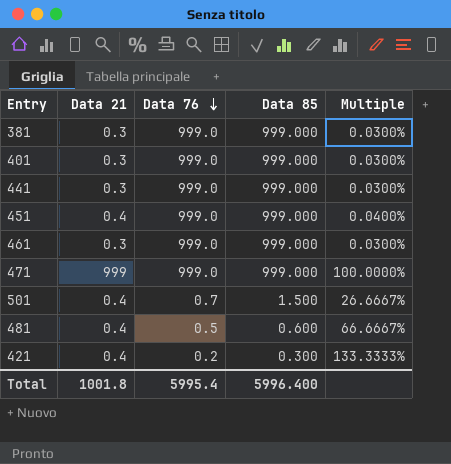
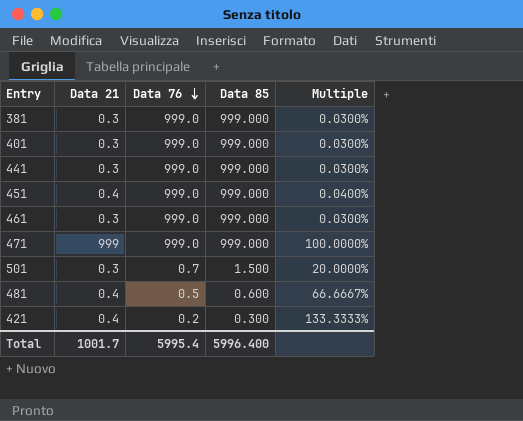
501 | Data 21: 0.4 -> 0.3
501 | Multiple: 26.6667% -> 20.0000%
Total | Data 21: 1001.8 -> 1001.7

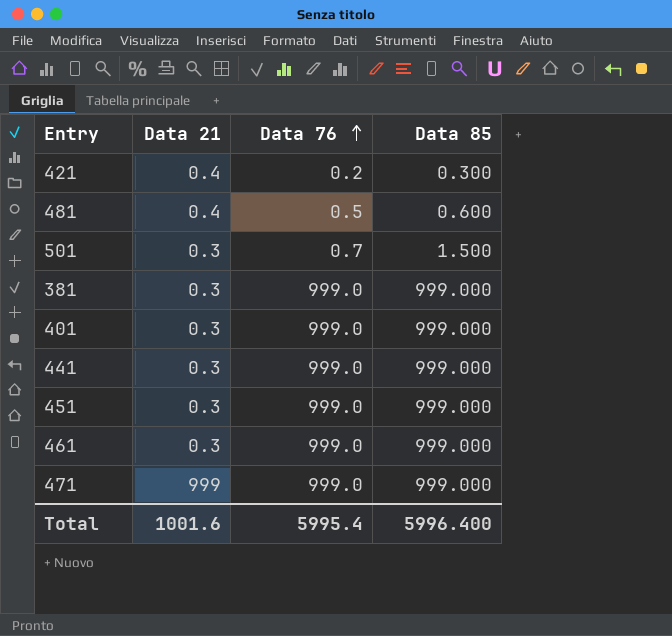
row order: Data 76 descending -> Data 76 ascending
column Multiple | formula: [Data 21] / [Data 85] -> none
451 | Data 21: 0.4 -> 0.3
Total | Data 21: 1001.7 -> 1001.6

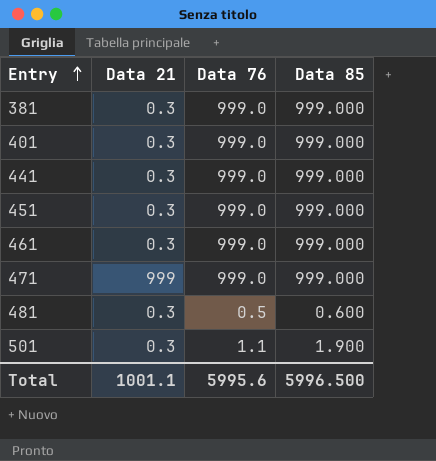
row order: Data 76 ascending -> Entry ascending
row 421: 0.4 | 0.2 | 0.300 -> none
481 | Data 21: 0.4 -> 0.3
501 | Data 76: 0.7 -> 1.1
501 | Data 85: 1.500 -> 1.900
Total | Data 21: 1001.6 -> 1001.1
Total | Data 76: 5995.4 -> 5995.6
Total | Data 85: 5996.400 -> 5996.500

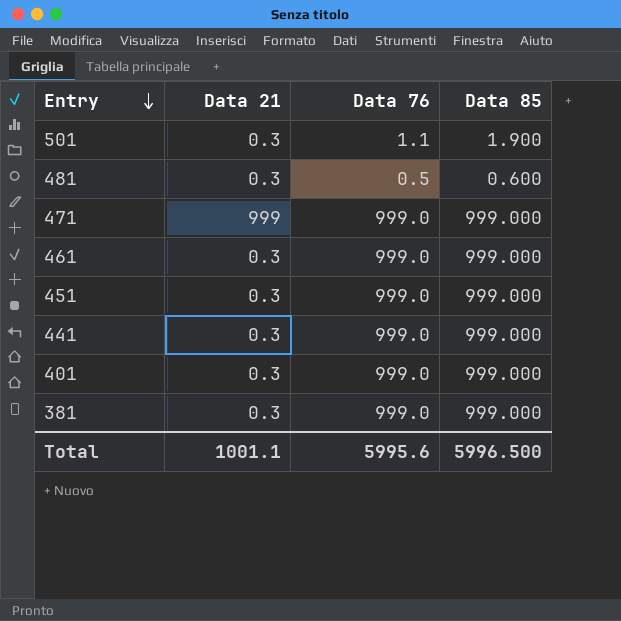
row order: Entry ascending -> Entry descending

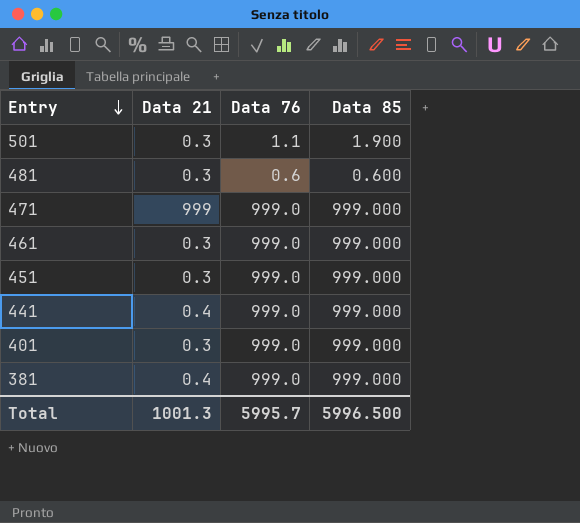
481 | Data 76: 0.5 -> 0.6
441 | Data 21: 0.3 -> 0.4
381 | Data 21: 0.3 -> 0.4
Total | Data 21: 1001.1 -> 1001.3
Total | Data 76: 5995.6 -> 5995.7

